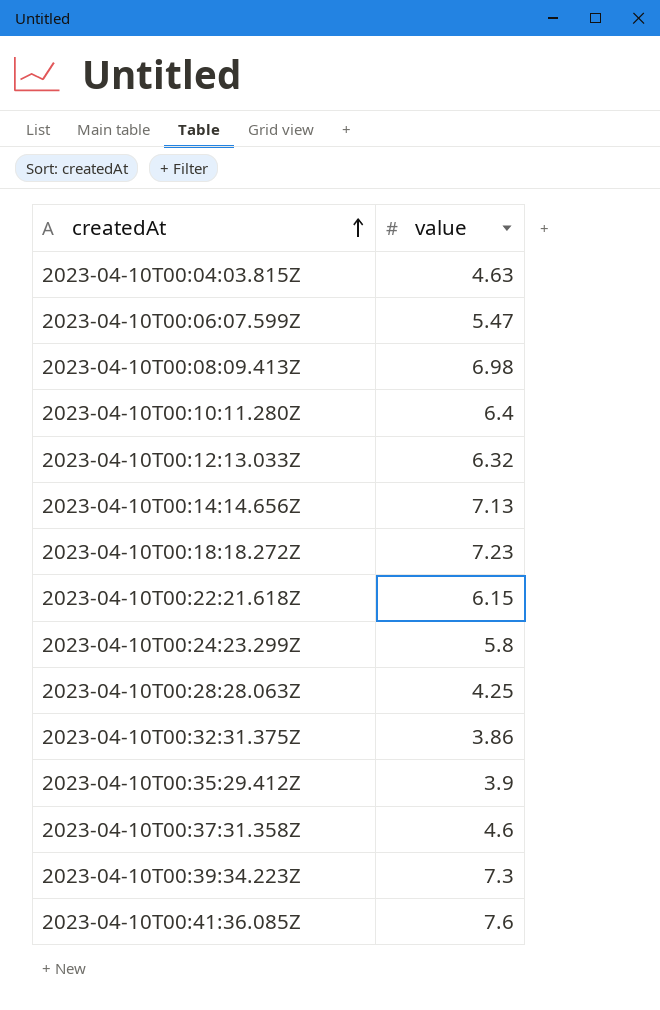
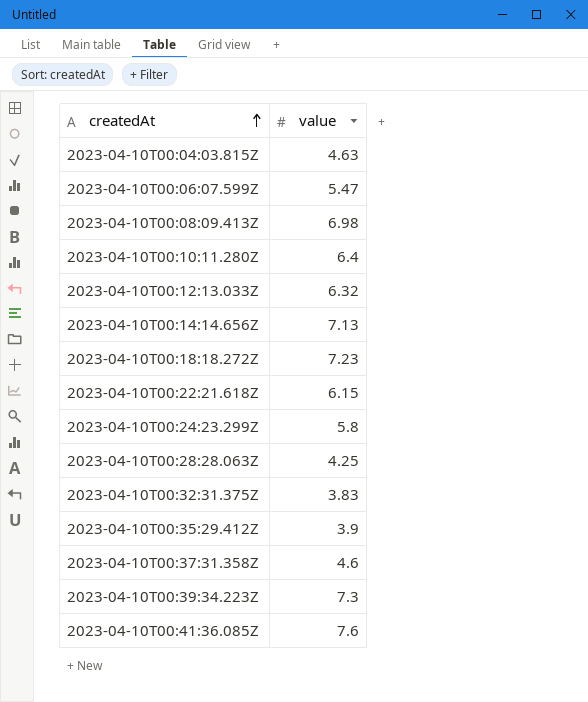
2023-04-10T00:32:31.375Z | value: 3.86 -> 3.83

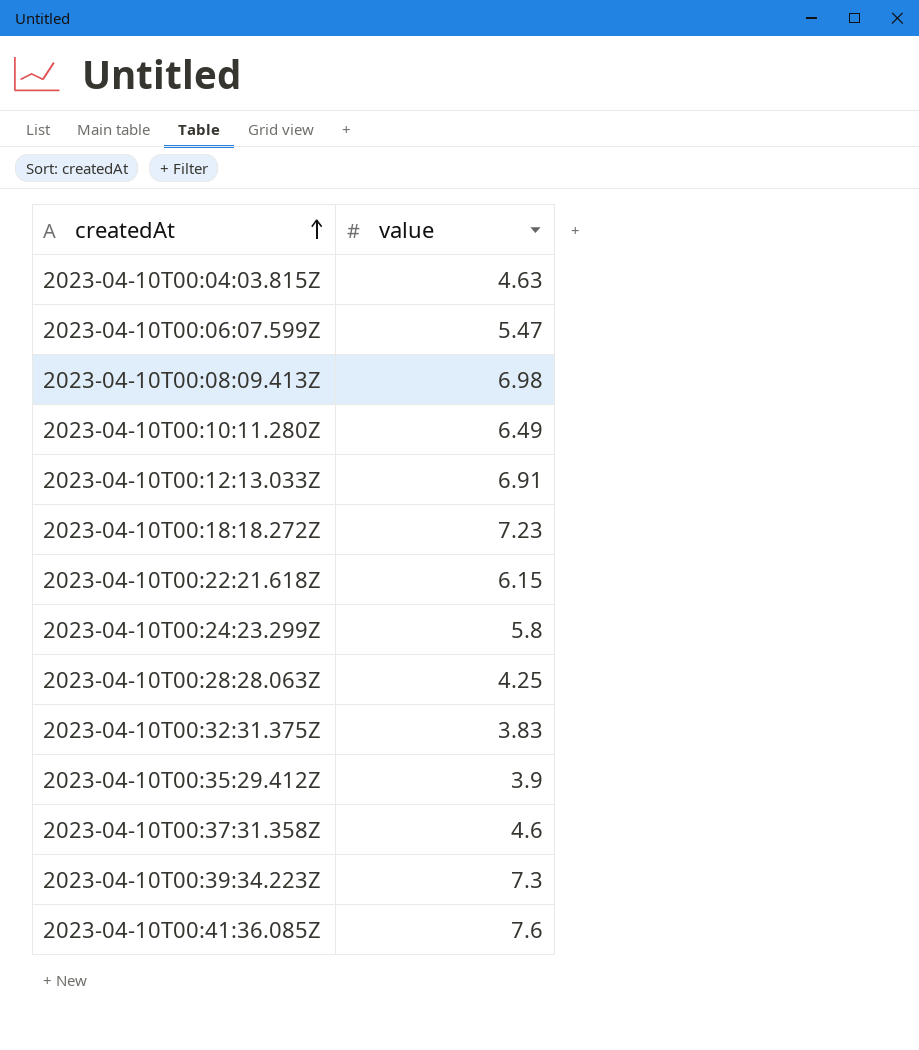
row 2023-04-10T00:14:14.656Z: 7.13 -> none
2023-04-10T00:10:11.280Z | value: 6.4 -> 6.49
2023-04-10T00:12:13.033Z | value: 6.32 -> 6.91

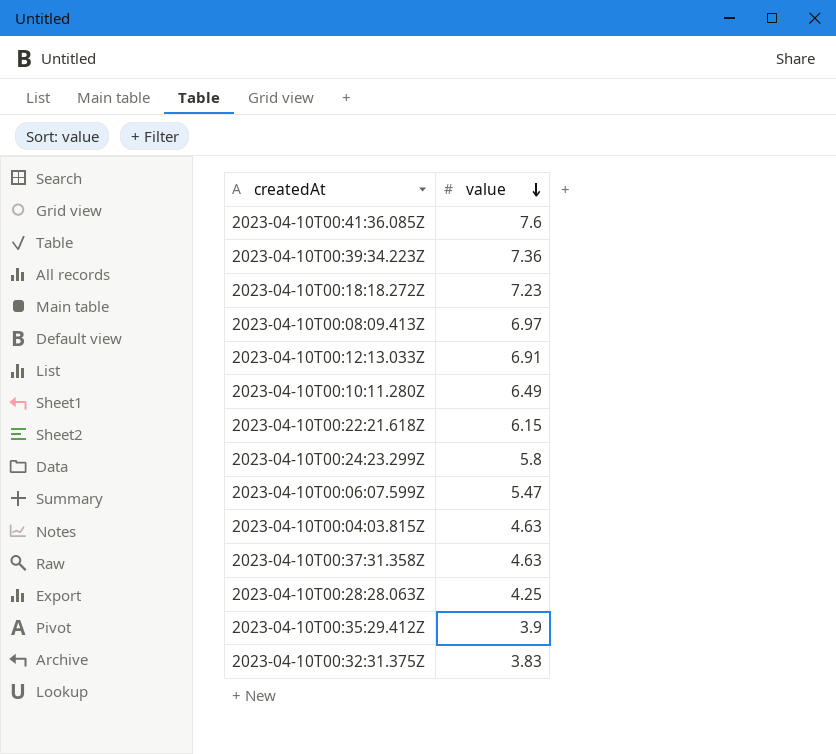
row order: createdAt ascending -> value descending
2023-04-10T00:39:34.223Z | value: 7.3 -> 7.36
2023-04-10T00:08:09.413Z | value: 6.98 -> 6.97
2023-04-10T00:37:31.358Z | value: 4.6 -> 4.63

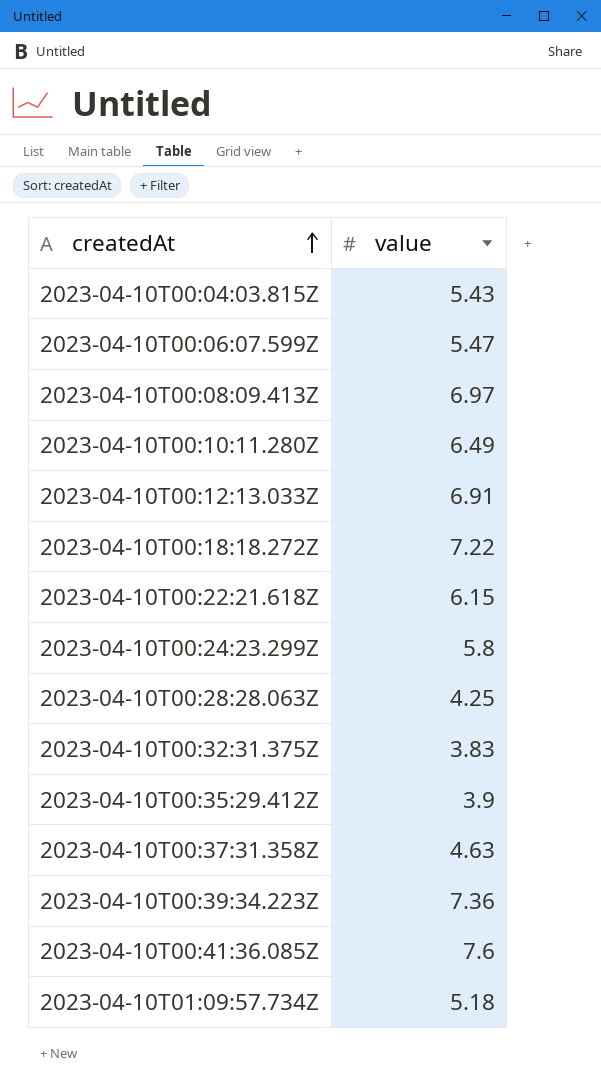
row order: value descending -> createdAt ascending
2023-04-10T00:04:03.815Z | value: 4.63 -> 5.43
2023-04-10T00:18:18.272Z | value: 7.23 -> 7.22
row 2023-04-10T01:09:57.734Z: none -> 5.18

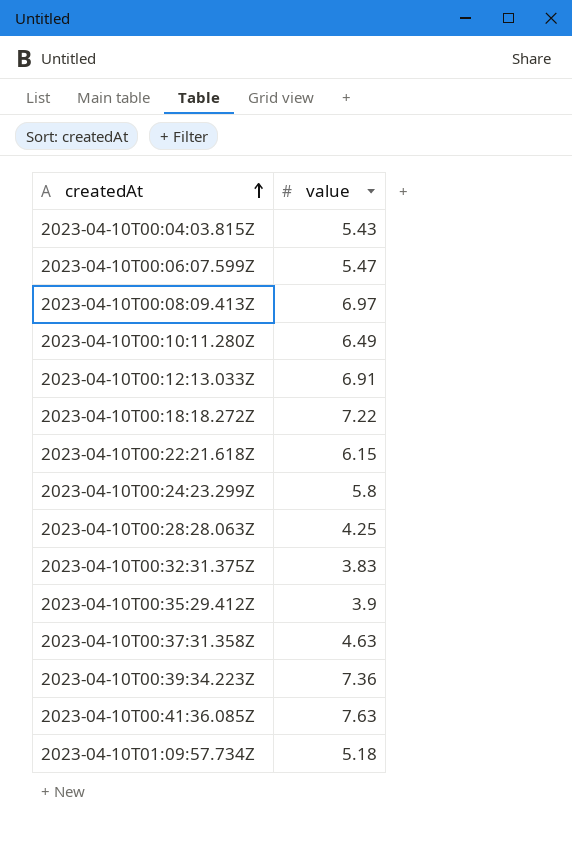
2023-04-10T00:41:36.085Z | value: 7.6 -> 7.63

